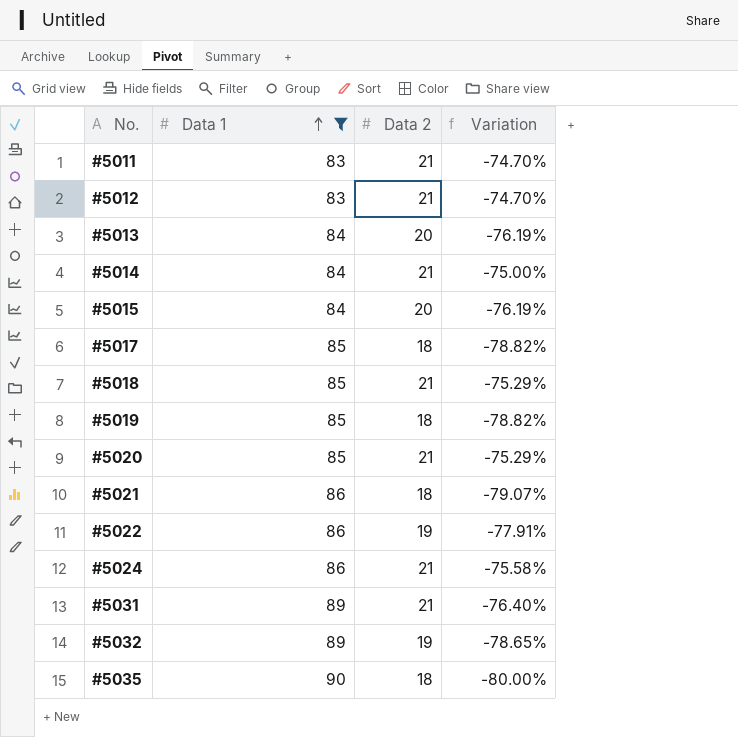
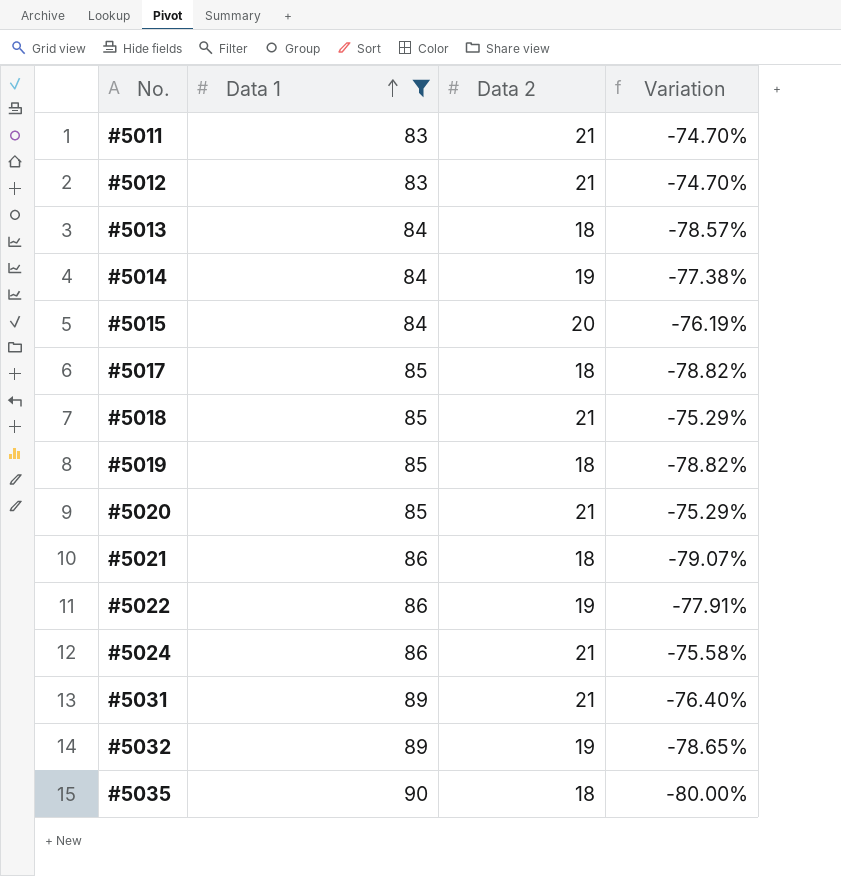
#5013 | Data 2: 20 -> 18
#5013 | Variation: -76.19% -> -78.57%
#5014 | Data 2: 21 -> 19
#5014 | Variation: -75.00% -> -77.38%

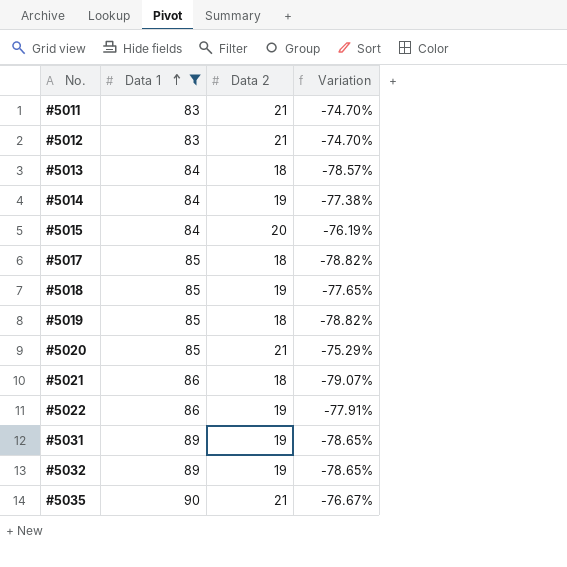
row #5024: 86 | 21 | -75.58% -> none
#5018 | Data 2: 21 -> 19
#5018 | Variation: -75.29% -> -77.65%
#5031 | Data 2: 21 -> 19
#5031 | Variation: -76.40% -> -78.65%
#5035 | Data 2: 18 -> 21
#5035 | Variation: -80.00% -> -76.67%

